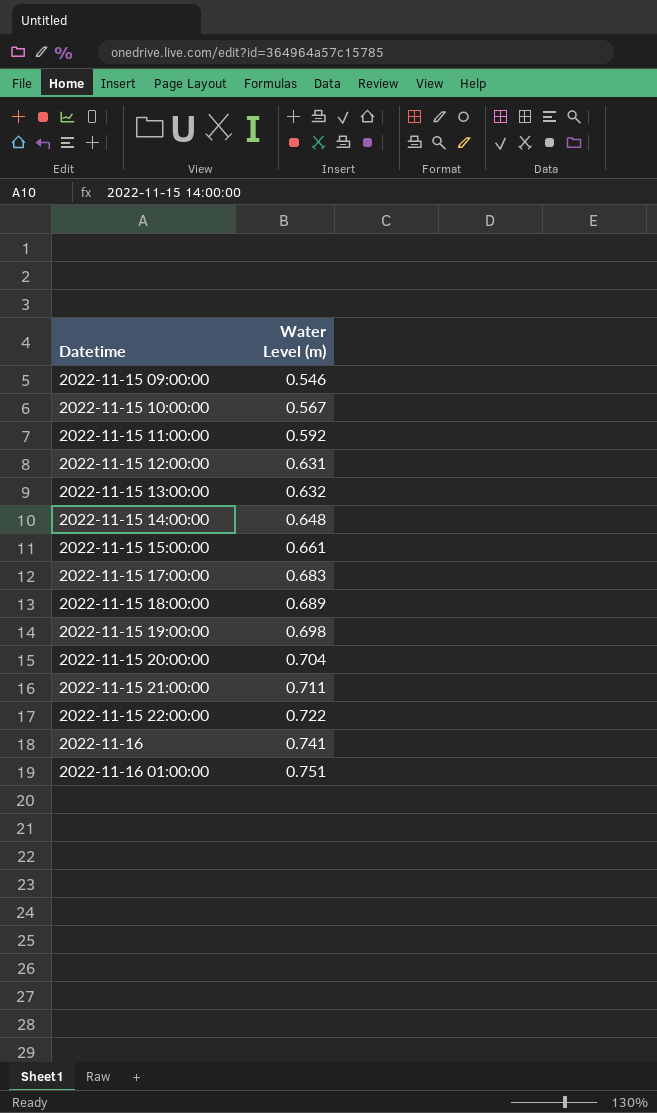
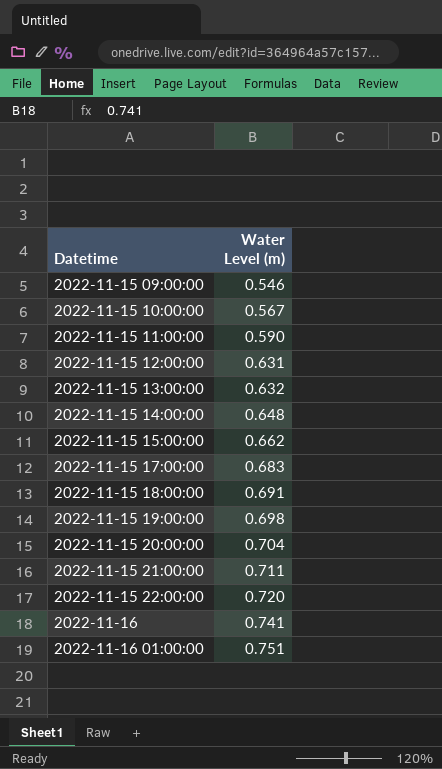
2022-11-15 11:00:00 | Water Level (m): 0.592 -> 0.590
2022-11-15 15:00:00 | Water Level (m): 0.661 -> 0.662
2022-11-15 18:00:00 | Water Level (m): 0.689 -> 0.691
2022-11-15 22:00:00 | Water Level (m): 0.722 -> 0.720

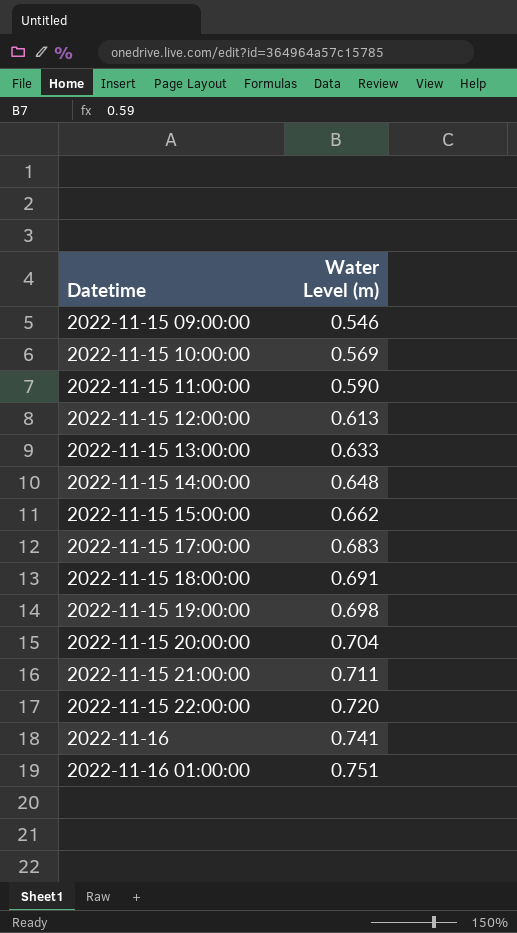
2022-11-15 10:00:00 | Water Level (m): 0.567 -> 0.569
2022-11-15 12:00:00 | Water Level (m): 0.631 -> 0.613
2022-11-15 13:00:00 | Water Level (m): 0.632 -> 0.633

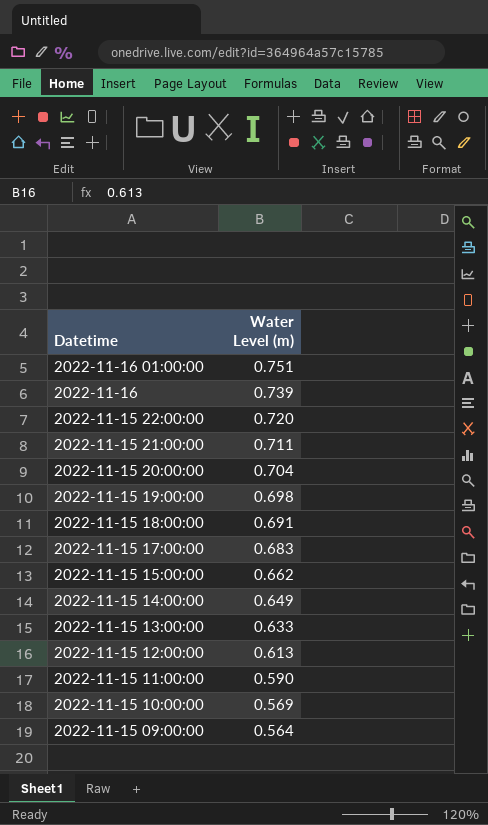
row order: Datetime ascending -> Datetime descending
2022-11-16 | Water Level (m): 0.741 -> 0.739
2022-11-15 14:00:00 | Water Level (m): 0.648 -> 0.649
2022-11-15 09:00:00 | Water Level (m): 0.546 -> 0.564

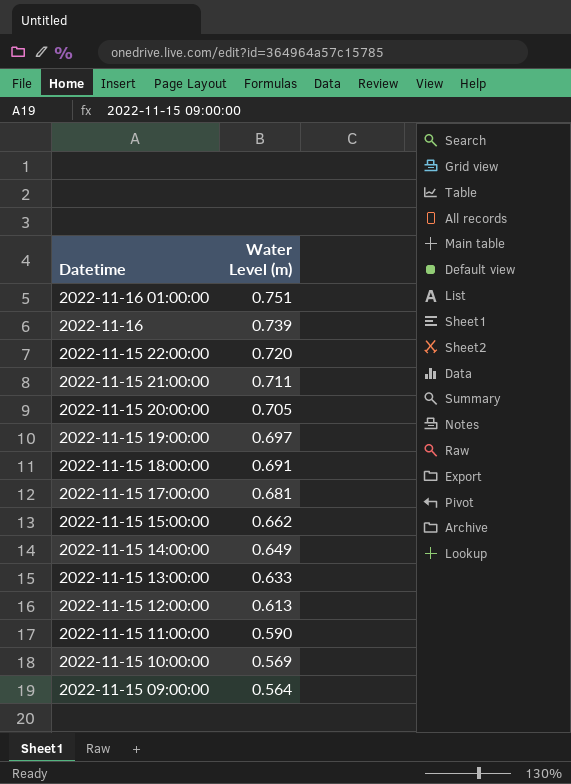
2022-11-15 20:00:00 | Water Level (m): 0.704 -> 0.705
2022-11-15 19:00:00 | Water Level (m): 0.698 -> 0.697
2022-11-15 17:00:00 | Water Level (m): 0.683 -> 0.681

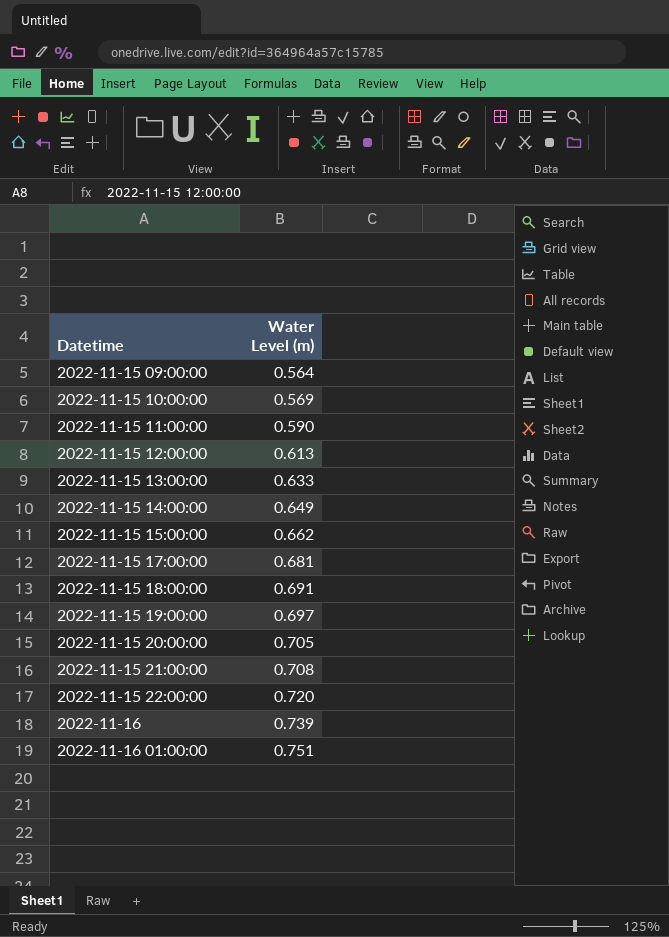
row order: Datetime descending -> Datetime ascending
2022-11-15 21:00:00 | Water Level (m): 0.711 -> 0.708

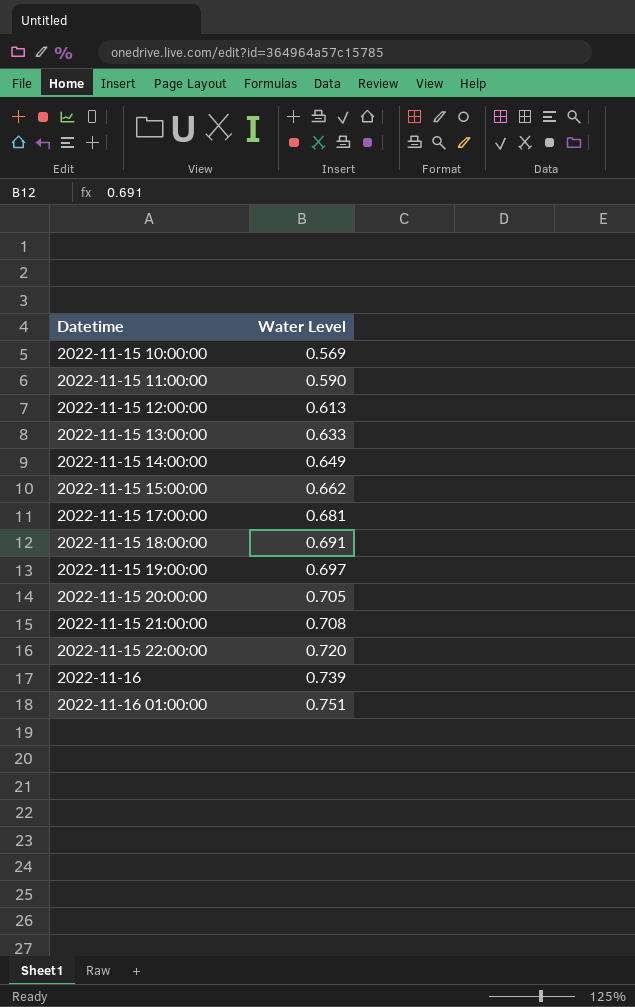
column name: Water Level (m) -> Water Level
row 2022-11-15 09:00:00: 0.564 -> none

